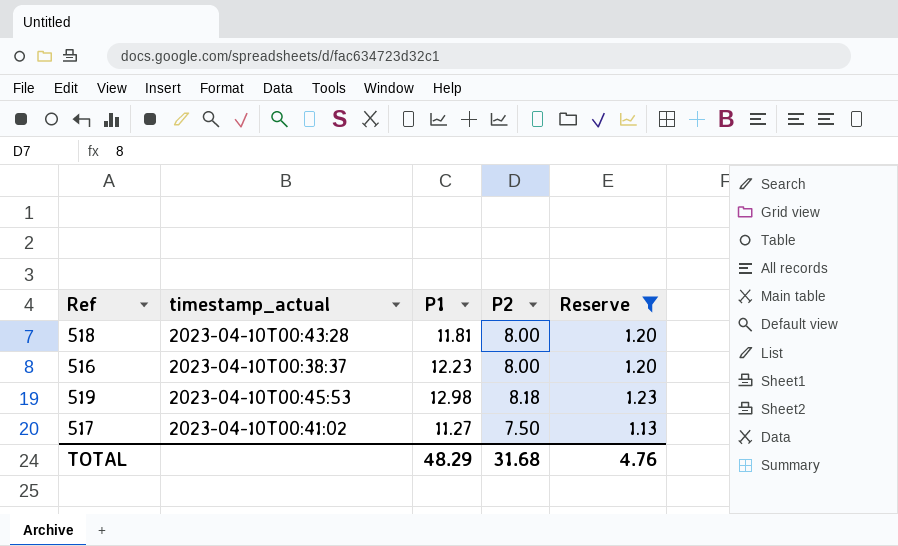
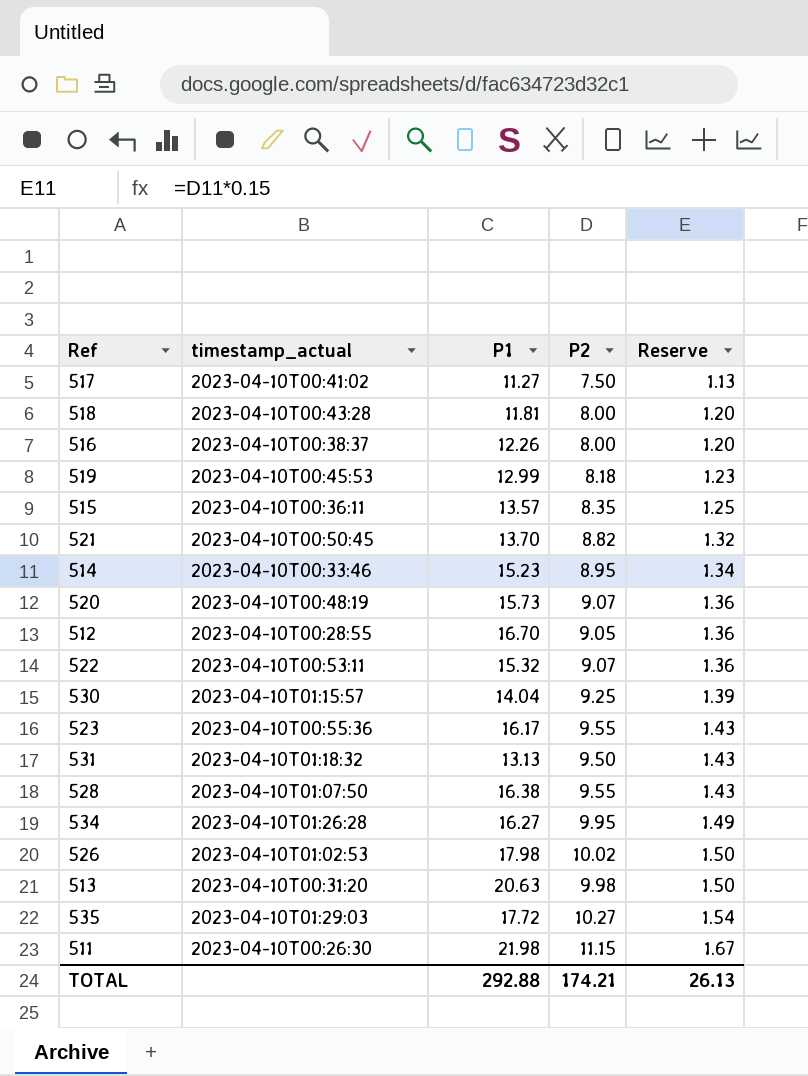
filter: Reserve <= 1.23 -> none
row order: none -> Reserve ascending
516 | P1: 12.23 -> 12.26
519 | P1: 12.98 -> 12.99
TOTAL | P1: 48.29 -> 292.88
TOTAL | P2: 31.68 -> 174.21
TOTAL | Reserve: 4.76 -> 26.13

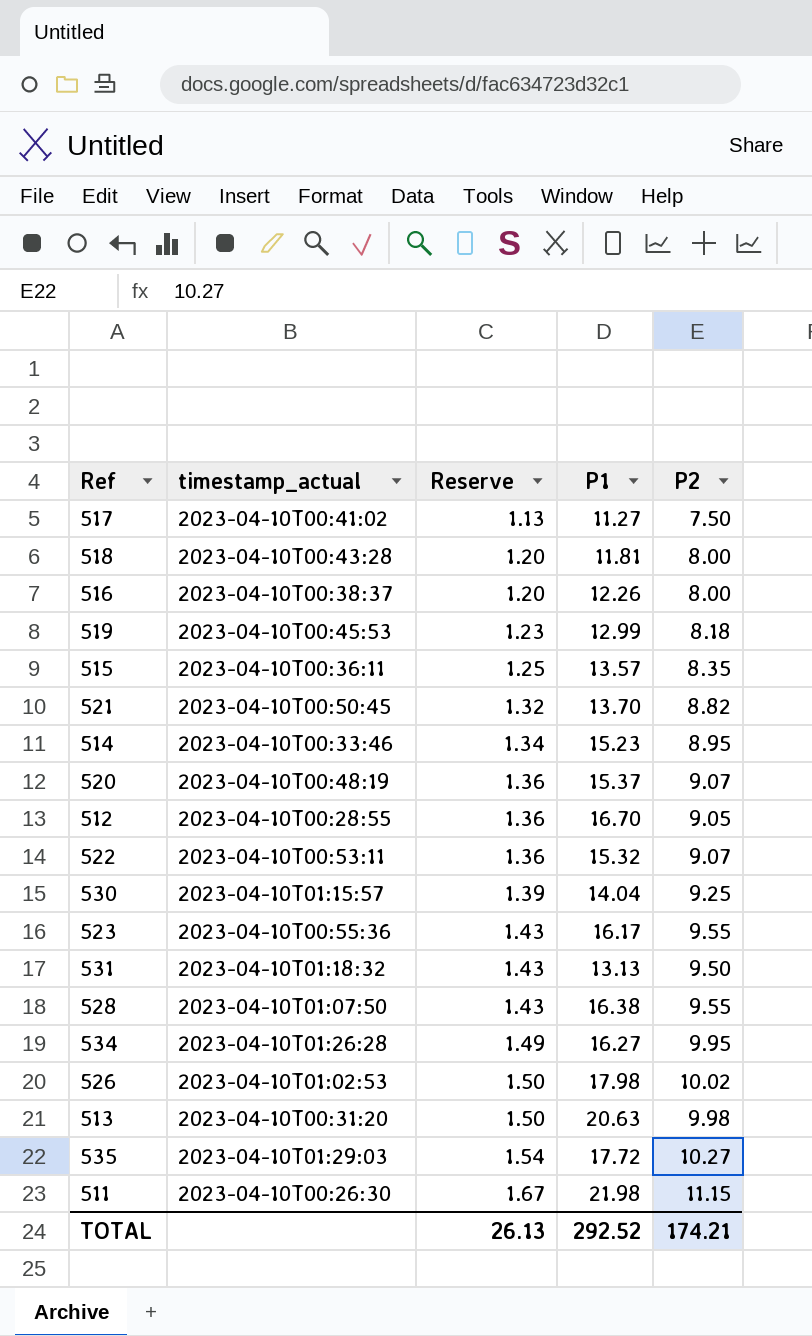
column Reserve | position: 5 -> 3
520 | P1: 15.73 -> 15.37
TOTAL | P1: 292.88 -> 292.52

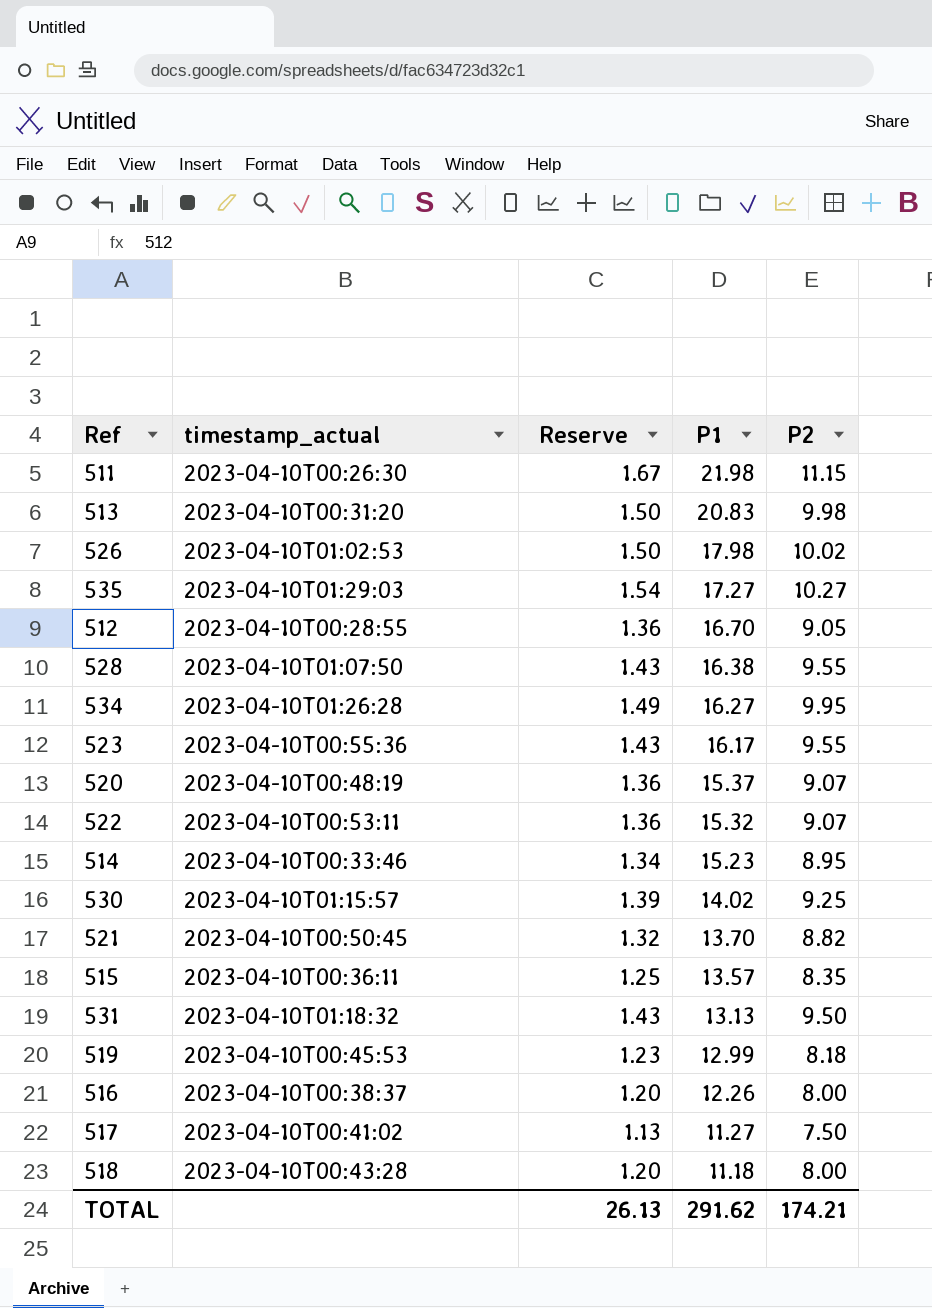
row order: Reserve ascending -> P1 descending
513 | P1: 20.63 -> 20.83
535 | P1: 17.72 -> 17.27
530 | P1: 14.04 -> 14.02
518 | P1: 11.81 -> 11.18
TOTAL | P1: 292.52 -> 291.62

